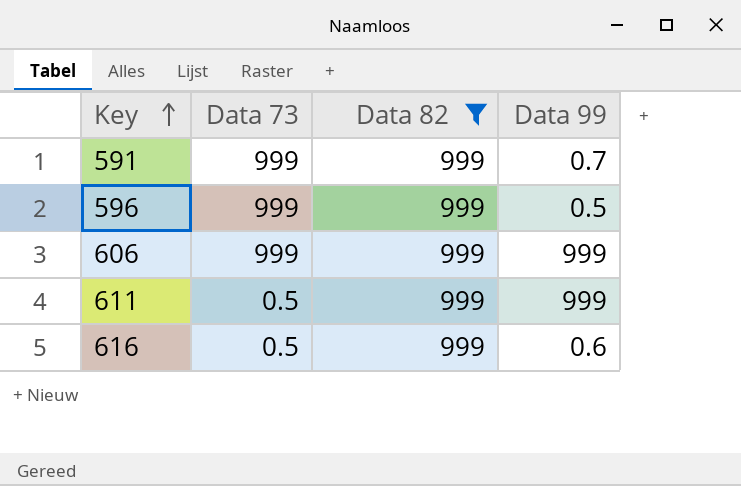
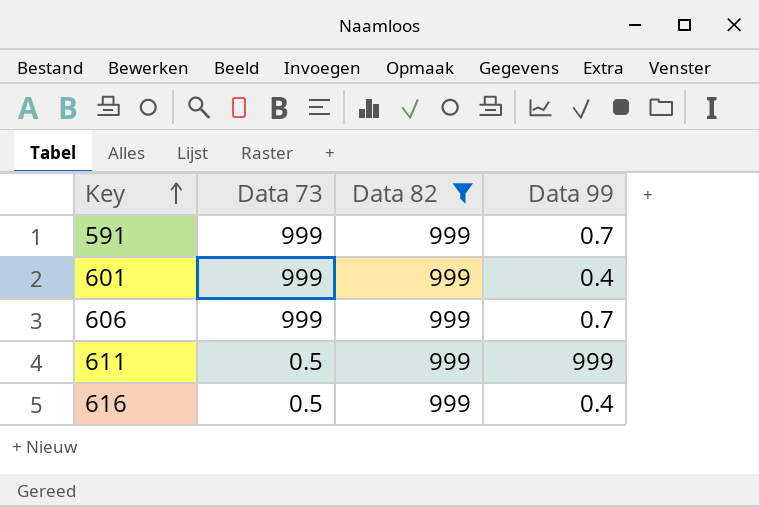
row 596: 999 | 999 | 0.5 -> none
row 601: none -> 999 | 999 | 0.4
606 | Data 99: 999 -> 0.7
616 | Data 99: 0.6 -> 0.4

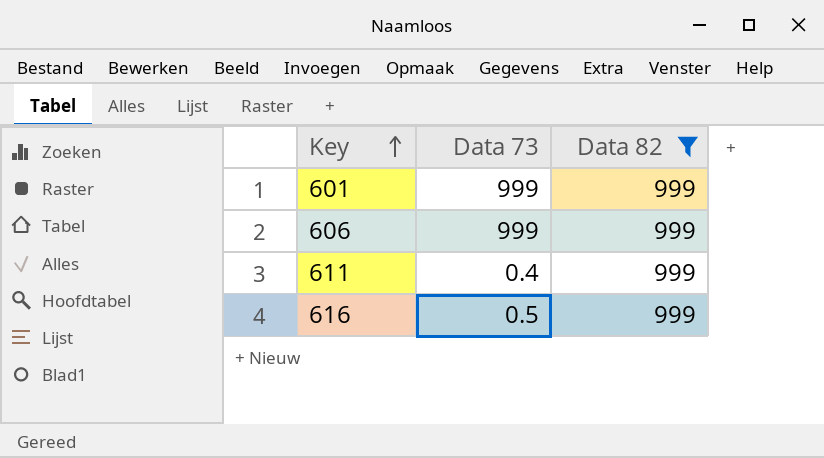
column Data 99 | position: 4 -> none
row 591: 999 | 999 | 0.7 -> none
611 | Data 73: 0.5 -> 0.4

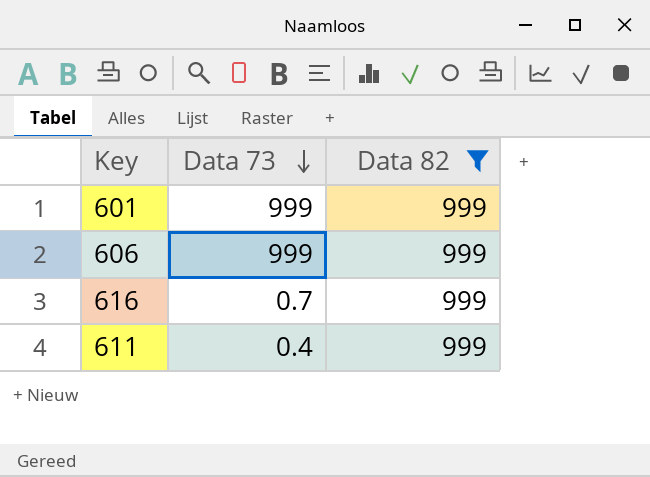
row order: Key ascending -> Data 73 descending
616 | Data 73: 0.5 -> 0.7

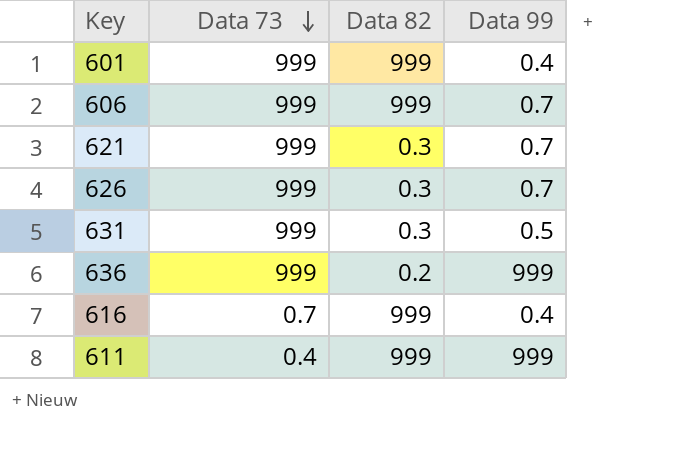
filter: Data 82 = 999 -> none
column Data 99 | position: none -> 4

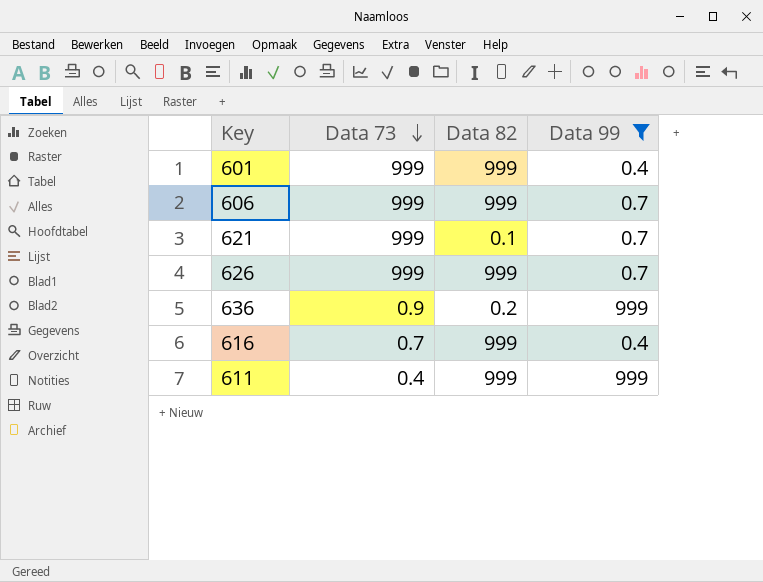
filter: none -> Data 99 != 0.5
621 | Data 82: 0.3 -> 0.1
626 | Data 82: 0.3 -> 999
636 | Data 73: 999 -> 0.9

